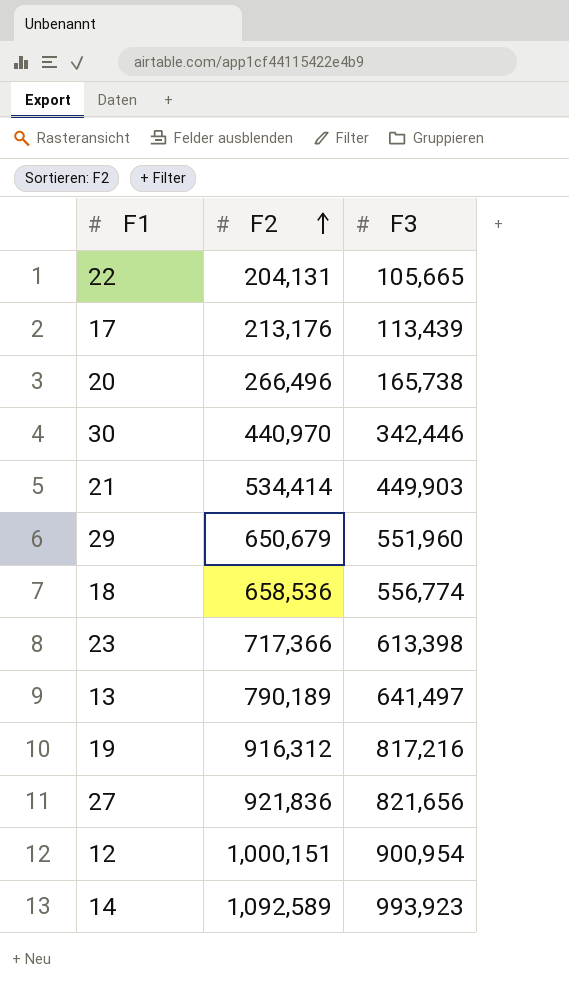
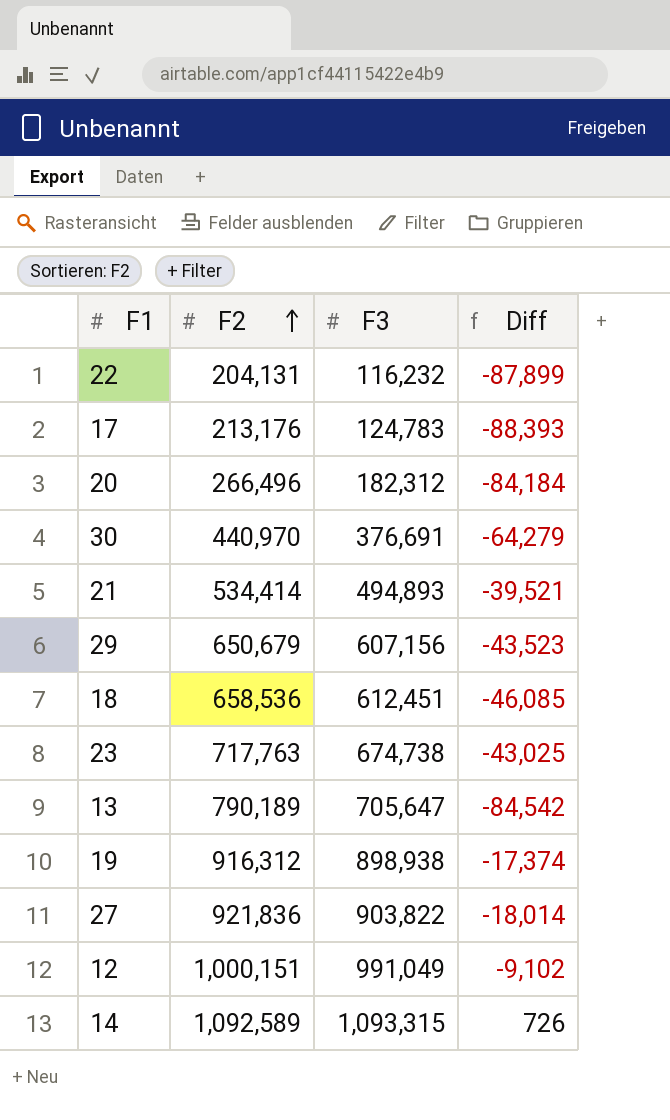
column Diff | formula: none -> [F3] - [F2]
22 | F3: 105,665 -> 116,232
17 | F3: 113,439 -> 124,783
20 | F3: 165,738 -> 182,312
30 | F3: 342,446 -> 376,691
21 | F3: 449,903 -> 494,893
29 | F3: 551,960 -> 607,156
18 | F3: 556,774 -> 612,451
23 | F2: 717,366 -> 717,763
23 | F3: 613,398 -> 674,738
13 | F3: 641,497 -> 705,647
19 | F3: 817,216 -> 898,938
27 | F3: 821,656 -> 903,822
12 | F3: 900,954 -> 991,049
14 | F3: 993,923 -> 1,093,315

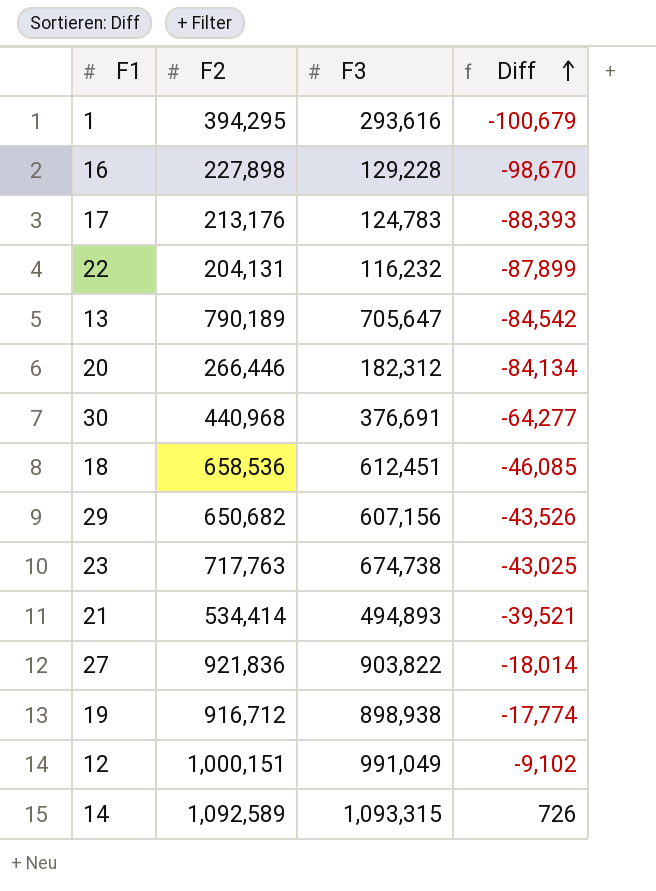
row order: F2 ascending -> Diff ascending
row 1: none -> 394,295 | 293,616 | -100,679
row 16: none -> 227,898 | 129,228 | -98,670
20 | F2: 266,496 -> 266,446
20 | Diff: -84,184 -> -84,134
30 | F2: 440,970 -> 440,968
30 | Diff: -64,279 -> -64,277
29 | F2: 650,679 -> 650,682
29 | Diff: -43,523 -> -43,526
19 | F2: 916,312 -> 916,712
19 | Diff: -17,374 -> -17,774

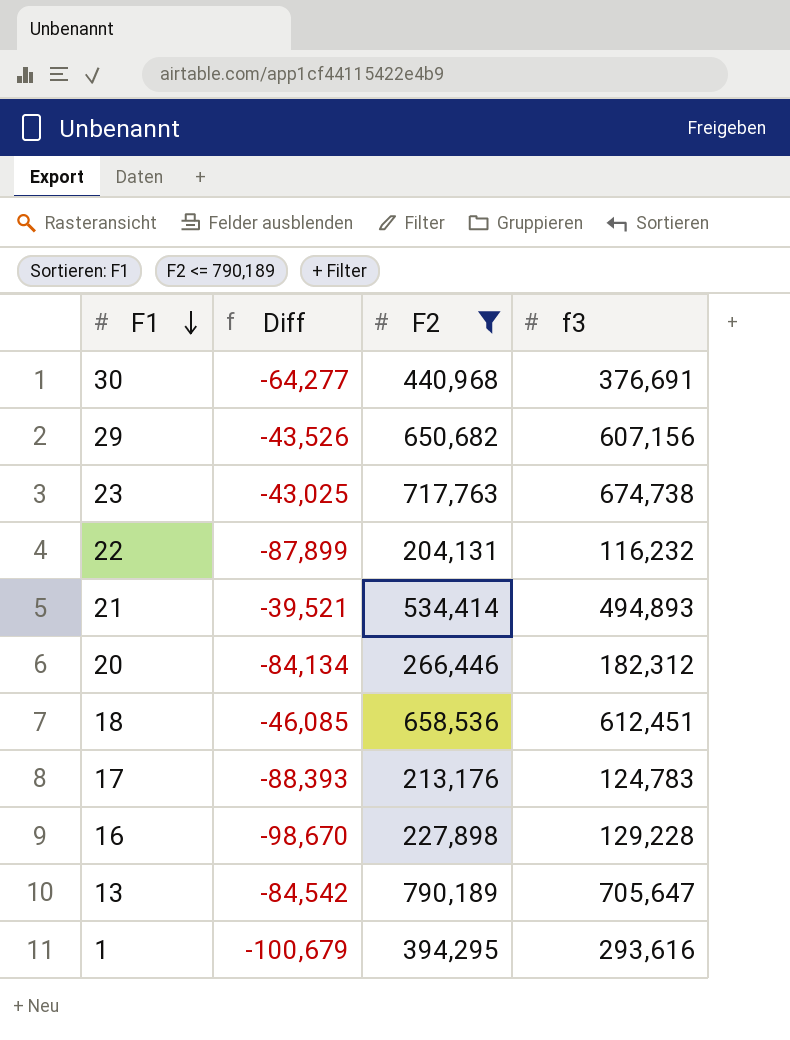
filter: none -> F2 <= 790,189
row order: Diff ascending -> F1 descending
column Diff | position: 4 -> 2
column name: F3 -> f3

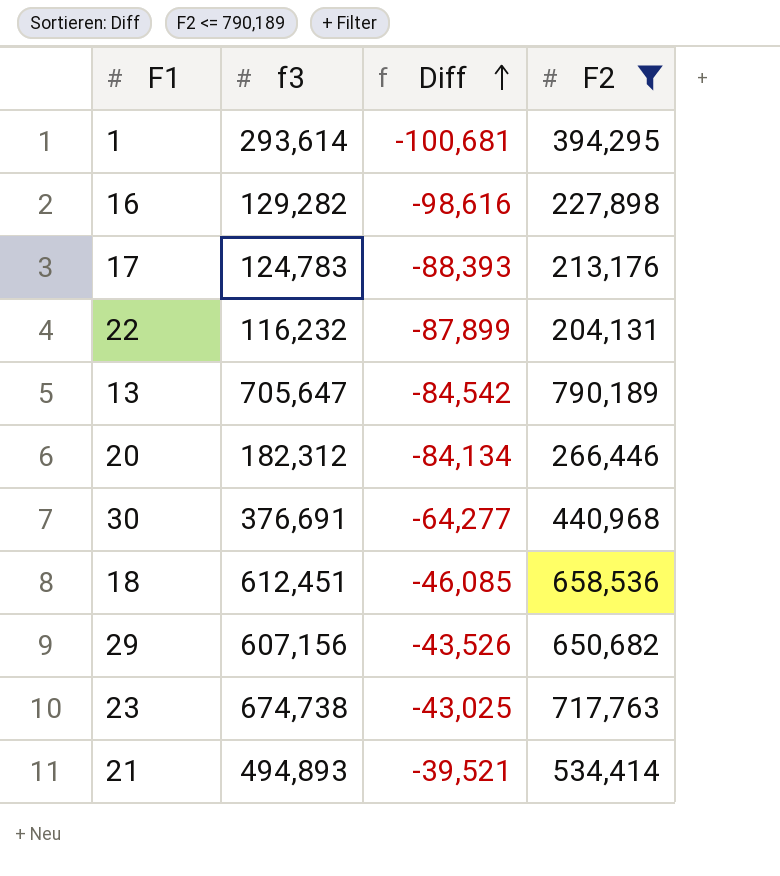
row order: F1 descending -> Diff ascending
column f3 | position: 4 -> 2
1 | f3: 293,616 -> 293,614
1 | Diff: -100,679 -> -100,681
16 | f3: 129,228 -> 129,282
16 | Diff: -98,670 -> -98,616

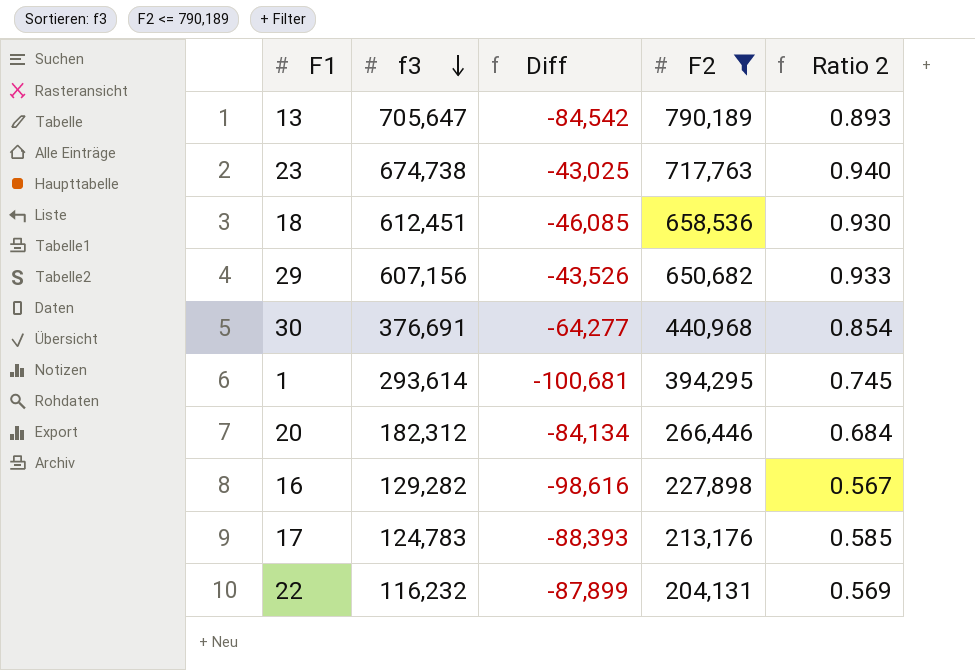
row order: Diff ascending -> f3 descending
column Ratio 2 | formula: none -> [f3] / [F2]
row 21: 494,893 | -39,521 | 534,414 -> none

